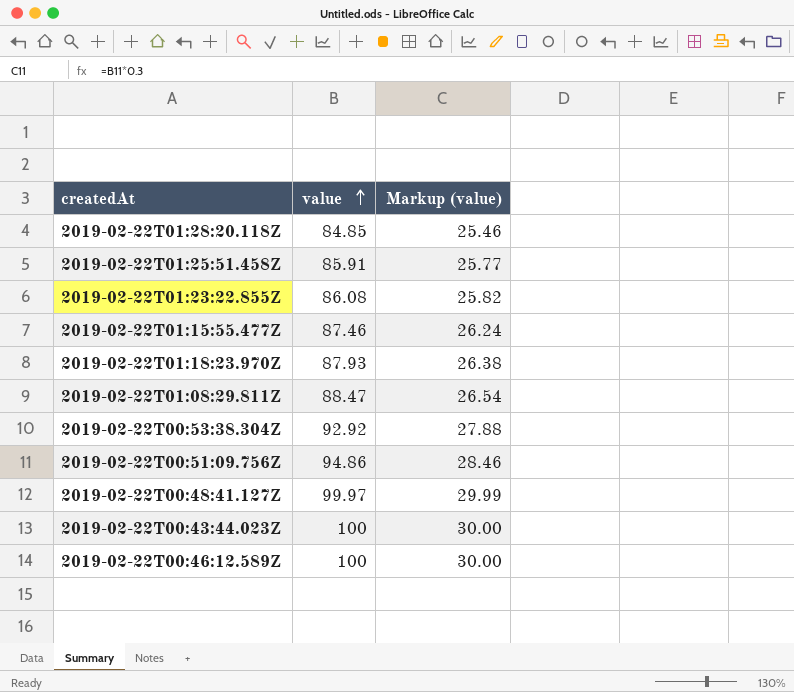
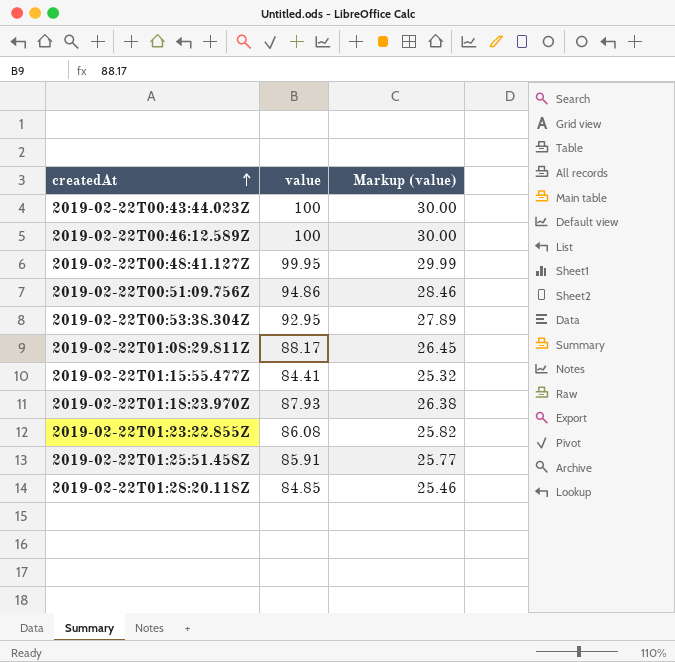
row order: value ascending -> createdAt ascending
2019-02-22T00:48:41.127Z | value: 99.97 -> 99.95
2019-02-22T00:53:38.304Z | value: 92.92 -> 92.95
2019-02-22T00:53:38.304Z | Markup (value): 27.88 -> 27.89
2019-02-22T01:08:29.811Z | value: 88.47 -> 88.17
2019-02-22T01:08:29.811Z | Markup (value): 26.54 -> 26.45
2019-02-22T01:15:55.477Z | value: 87.46 -> 84.41
2019-02-22T01:15:55.477Z | Markup (value): 26.24 -> 25.32

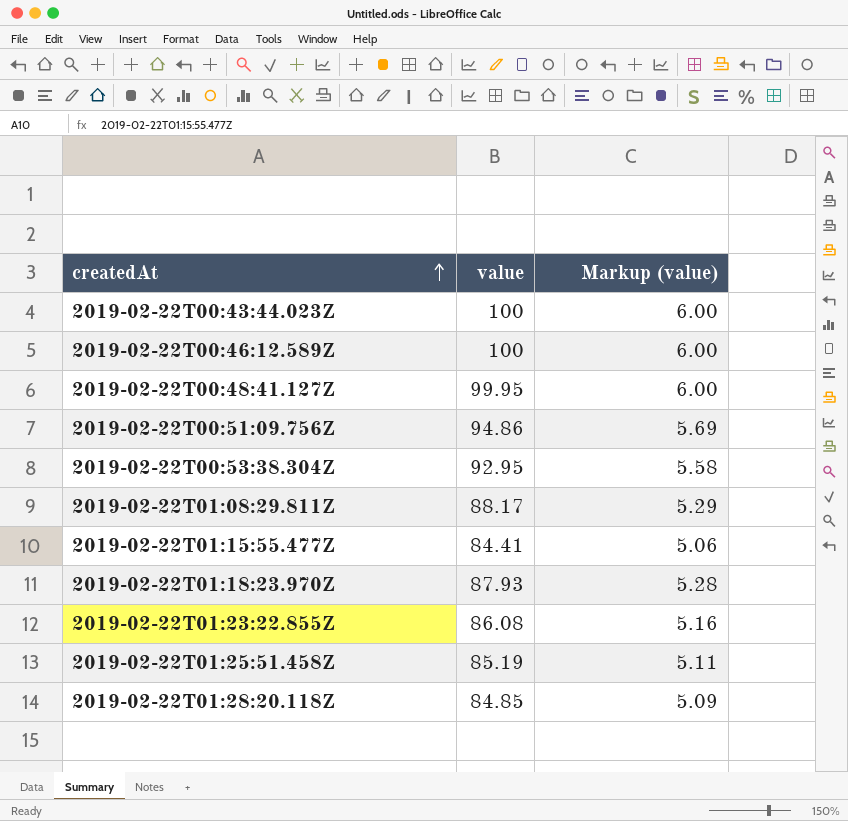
column Markup (value) | formula: [value] * 0.3 -> [value] * 0.06
2019-02-22T01:25:51.458Z | value: 85.91 -> 85.19

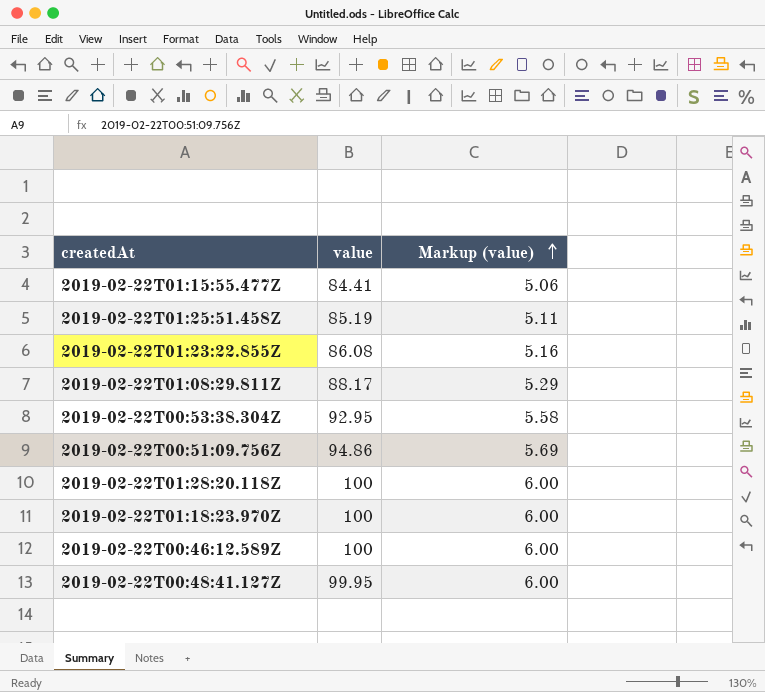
row order: createdAt ascending -> Markup (value) ascending
row 2019-02-22T00:43:44.023Z: 100 | 6.00 -> none
2019-02-22T01:28:20.118Z | value: 84.85 -> 100
2019-02-22T01:28:20.118Z | Markup (value): 5.09 -> 6.00
2019-02-22T01:18:23.970Z | value: 87.93 -> 100
2019-02-22T01:18:23.970Z | Markup (value): 5.28 -> 6.00

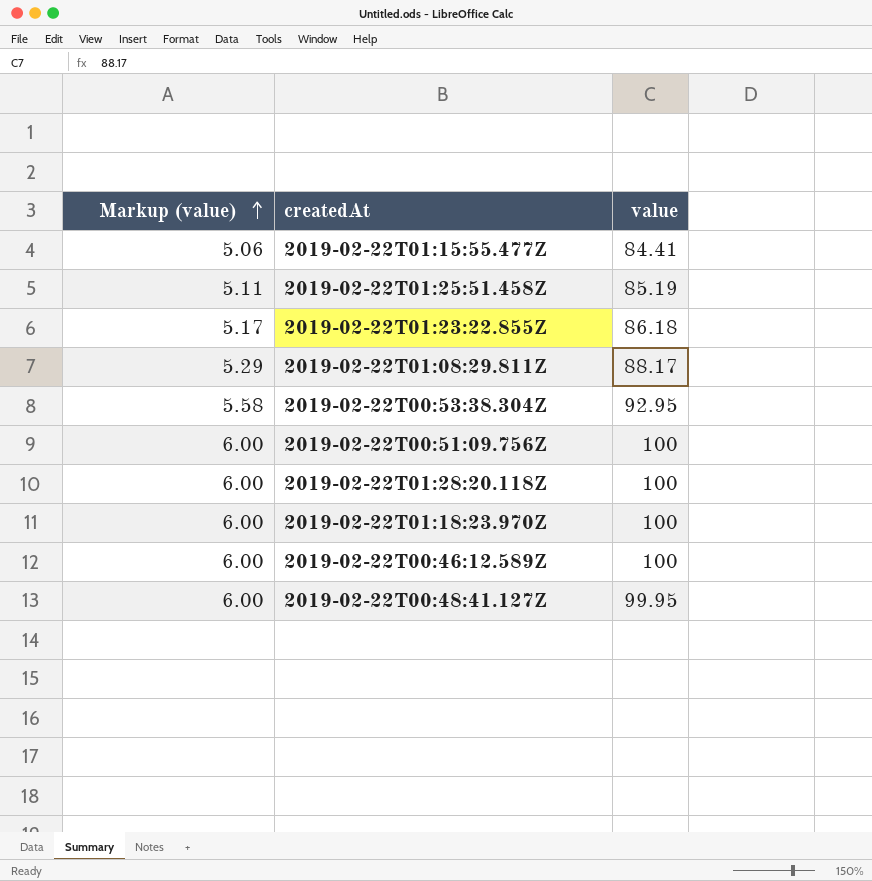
column Markup (value) | position: 3 -> 1
2019-02-22T01:23:22.855Z | Markup (value): 5.16 -> 5.17
2019-02-22T01:23:22.855Z | value: 86.08 -> 86.18
2019-02-22T00:51:09.756Z | Markup (value): 5.69 -> 6.00
2019-02-22T00:51:09.756Z | value: 94.86 -> 100

